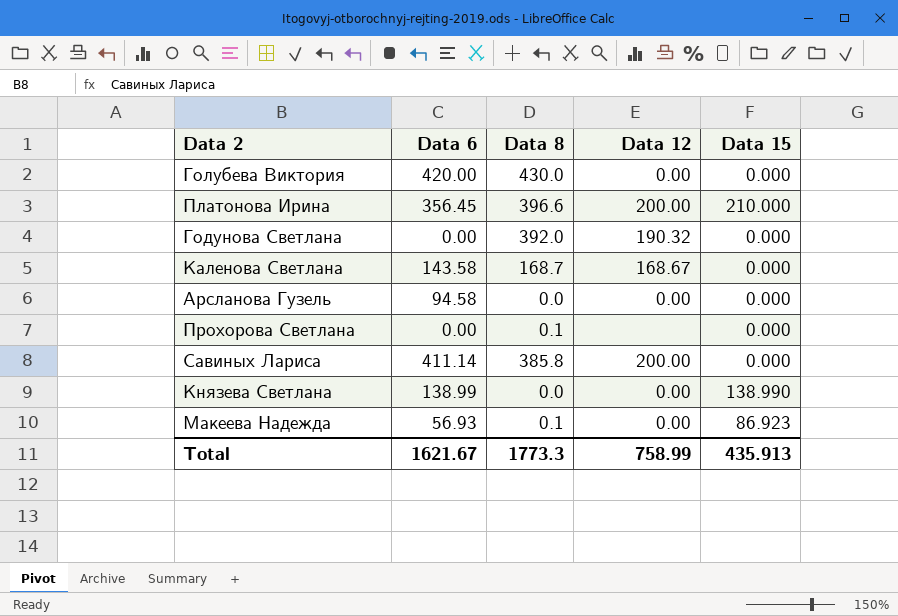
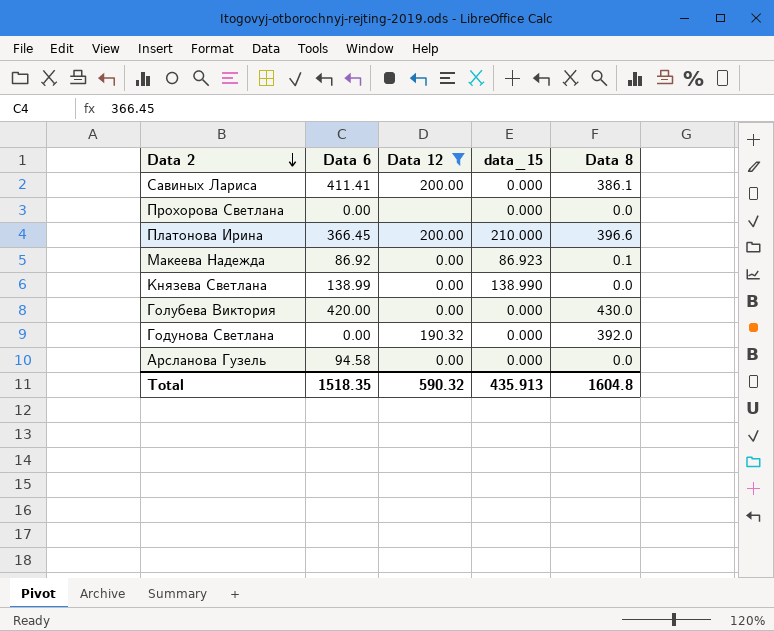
filter: none -> Data 12 != 168.67
row order: none -> Data 2 descending
column name: Data 15 -> data_15
column Data 8 | position: 3 -> 5
Савиных Лариса | Data 6: 411.14 -> 411.41
Савиных Лариса | Data 8: 385.8 -> 386.1
Прохорова Светлана | Data 8: 0.1 -> 0.0
Платонова Ирина | Data 6: 356.45 -> 366.45
Макеева Надежда | Data 6: 56.93 -> 86.92
Total | Data 6: 1621.67 -> 1518.35
Total | Data 12: 758.99 -> 590.32
Total | Data 8: 1773.3 -> 1604.8

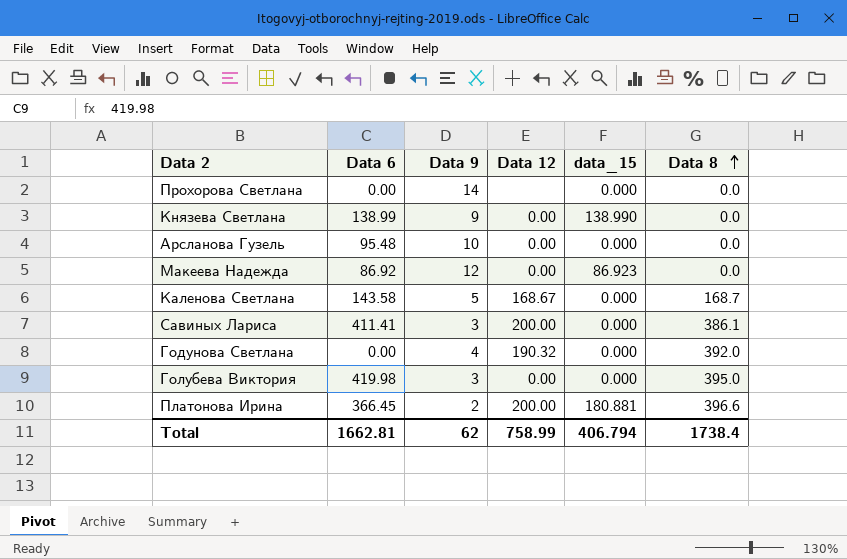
filter: Data 12 != 168.67 -> none
row order: Data 2 descending -> Data 8 ascending
column Data 9 | position: none -> 3
Арсланова Гузель | Data 6: 94.58 -> 95.48
Макеева Надежда | Data 8: 0.1 -> 0.0
Голубева Виктория | Data 6: 420.00 -> 419.98
Голубева Виктория | Data 8: 430.0 -> 395.0
Платонова Ирина | data_15: 210.000 -> 180.881
Total | Data 6: 1518.35 -> 1662.81
Total | Data 12: 590.32 -> 758.99
Total | data_15: 435.913 -> 406.794
Total | Data 8: 1604.8 -> 1738.4

